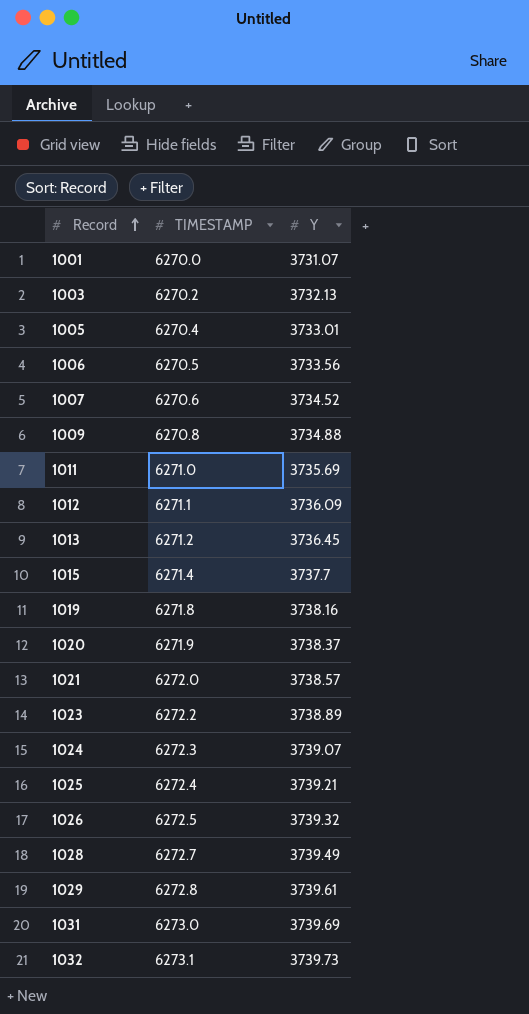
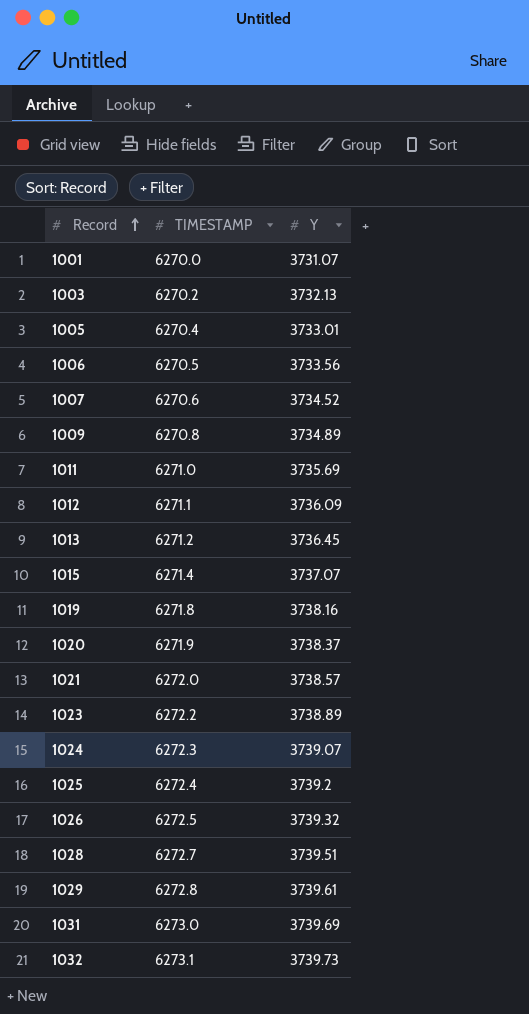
1009 | Y: 3734.88 -> 3734.89
1015 | Y: 3737.7 -> 3737.07
1025 | Y: 3739.21 -> 3739.2
1028 | Y: 3739.49 -> 3739.51

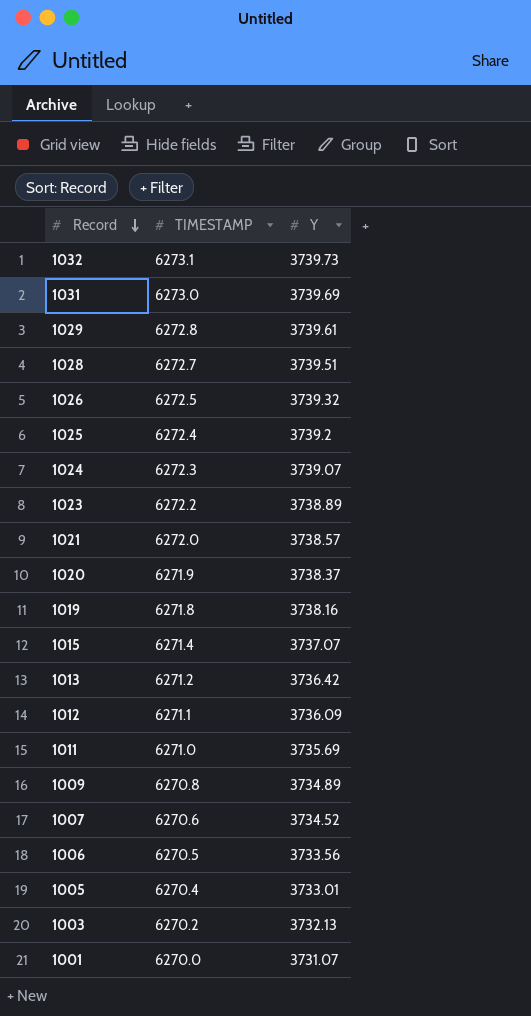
row order: Record ascending -> Record descending
1013 | Y: 3736.45 -> 3736.42

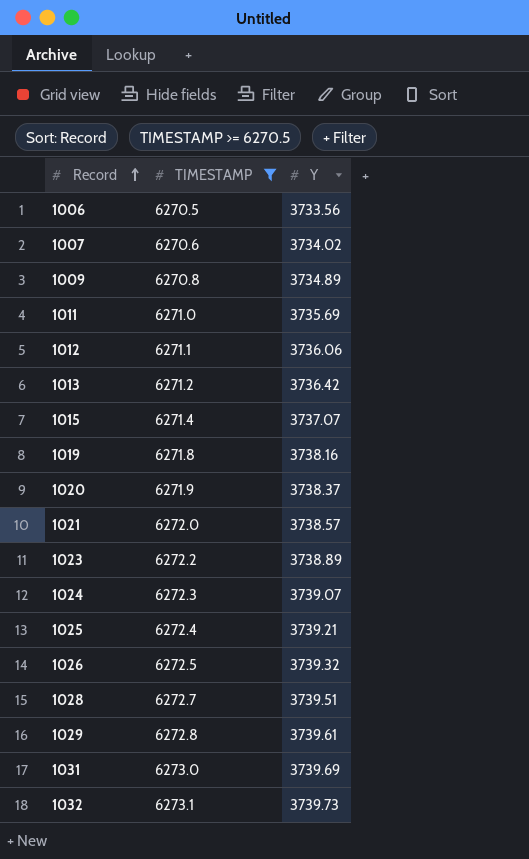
filter: none -> TIMESTAMP >= 6270.5
row order: Record descending -> Record ascending
1007 | Y: 3734.52 -> 3734.02
1012 | Y: 3736.09 -> 3736.06
1025 | Y: 3739.2 -> 3739.21

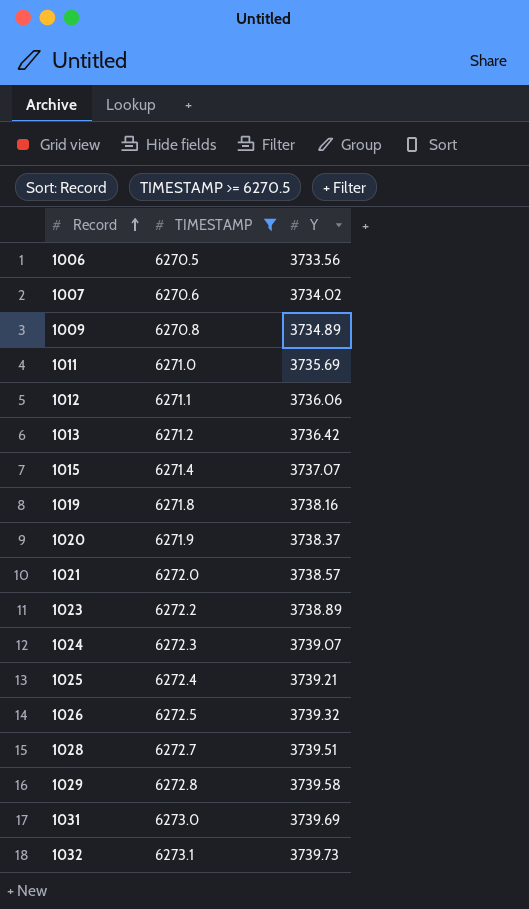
1029 | Y: 3739.61 -> 3739.58

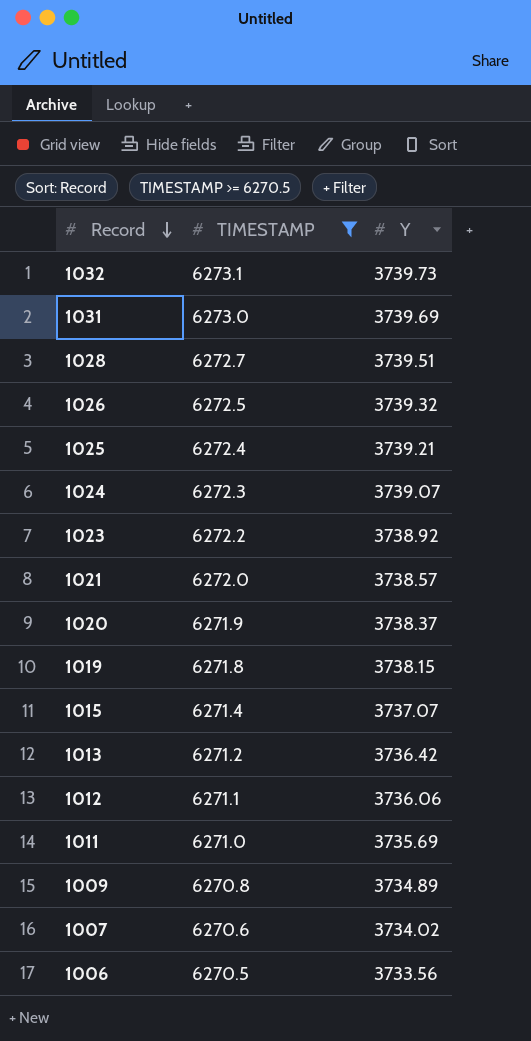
row order: Record ascending -> Record descending
row 1029: 6272.8 | 3739.58 -> none
1023 | Y: 3738.89 -> 3738.92
1019 | Y: 3738.16 -> 3738.15

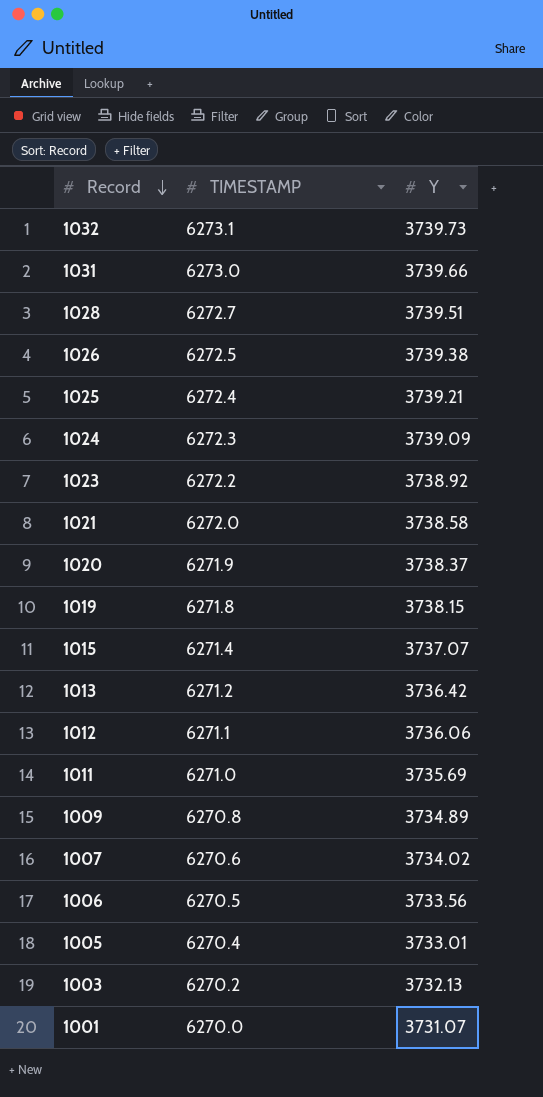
filter: TIMESTAMP >= 6270.5 -> none
1031 | Y: 3739.69 -> 3739.66
1026 | Y: 3739.32 -> 3739.38
1024 | Y: 3739.07 -> 3739.09
1021 | Y: 3738.57 -> 3738.58

